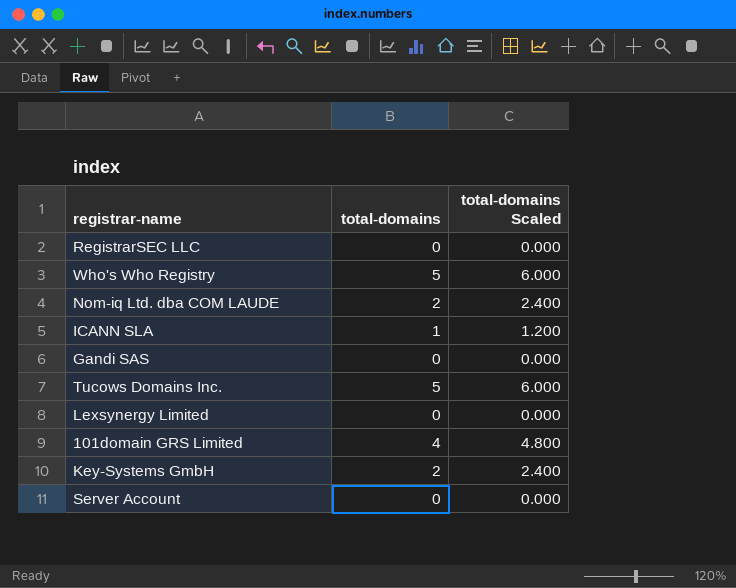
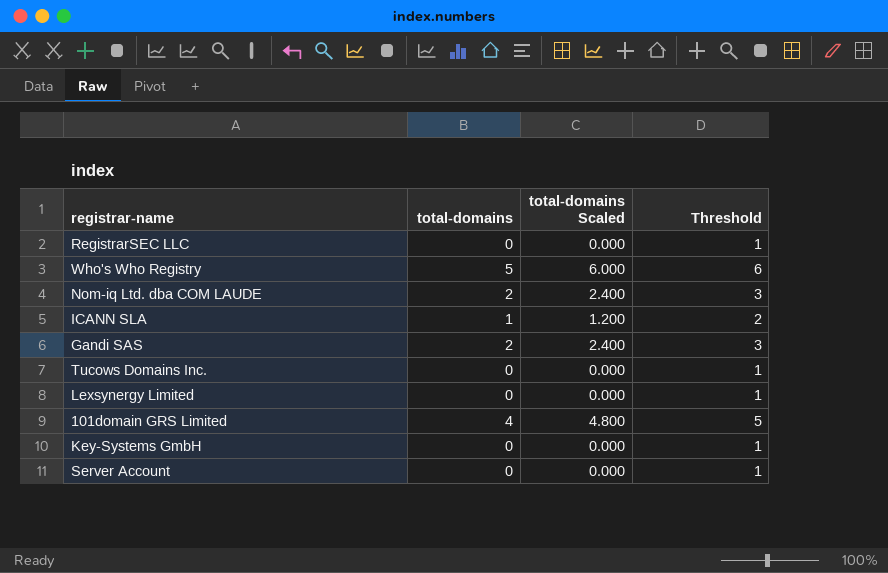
column Threshold | formula: none -> [total-domains] + 1
Gandi SAS | total-domains: 0 -> 2
Gandi SAS | total-domains Scaled: 0.000 -> 2.400
Tucows Domains Inc. | total-domains: 5 -> 0
Tucows Domains Inc. | total-domains Scaled: 6.000 -> 0.000
Key-Systems GmbH | total-domains: 2 -> 0
Key-Systems GmbH | total-domains Scaled: 2.400 -> 0.000

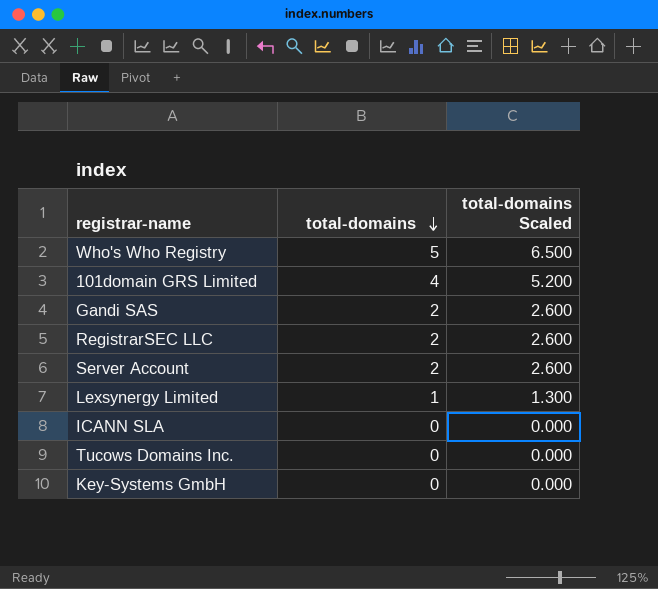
row order: none -> total-domains descending
column Threshold | formula: [total-domains] + 1 -> none
column total-domains Scaled | formula: [total-domains] * 1.2 -> [total-domains] * 1.3
row Nom-iq Ltd. dba COM LAUDE: 2 | 2.400 | 3 -> none
RegistrarSEC LLC | total-domains: 0 -> 2
Server Account | total-domains: 0 -> 2
Lexsynergy Limited | total-domains: 0 -> 1
ICANN SLA | total-domains: 1 -> 0

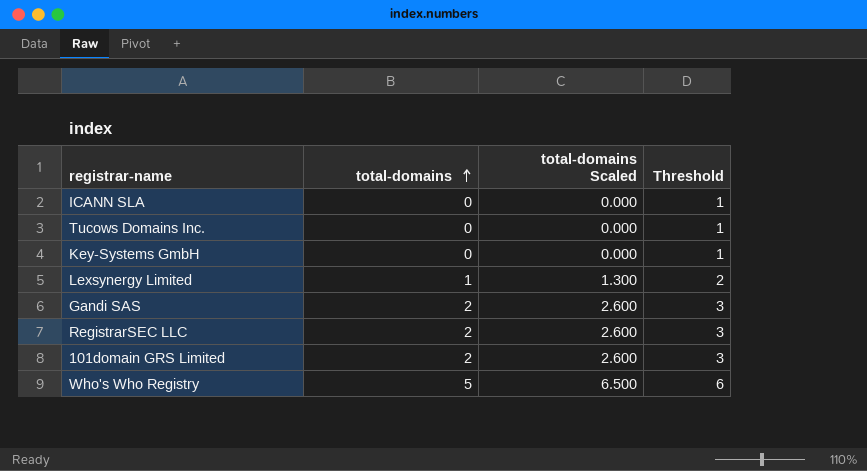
row order: total-domains descending -> total-domains ascending
column Threshold | formula: none -> [total-domains] + 1
row Server Account: 2 | 2.600 -> none
101domain GRS Limited | total-domains: 4 -> 2
101domain GRS Limited | total-domains Scaled: 5.200 -> 2.600

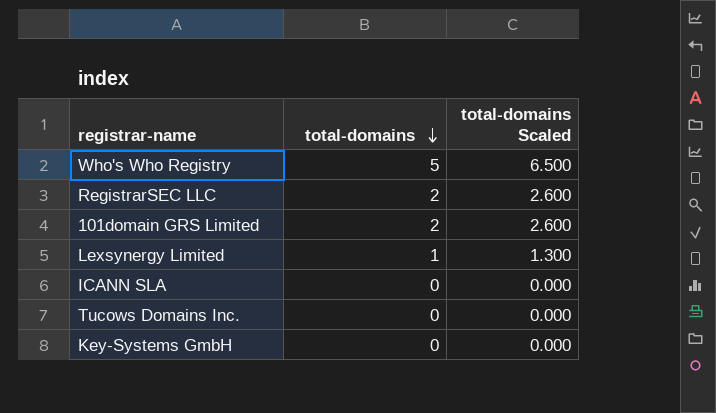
row order: total-domains ascending -> total-domains descending
column Threshold | formula: [total-domains] + 1 -> none
row Gandi SAS: 2 | 2.600 | 3 -> none

